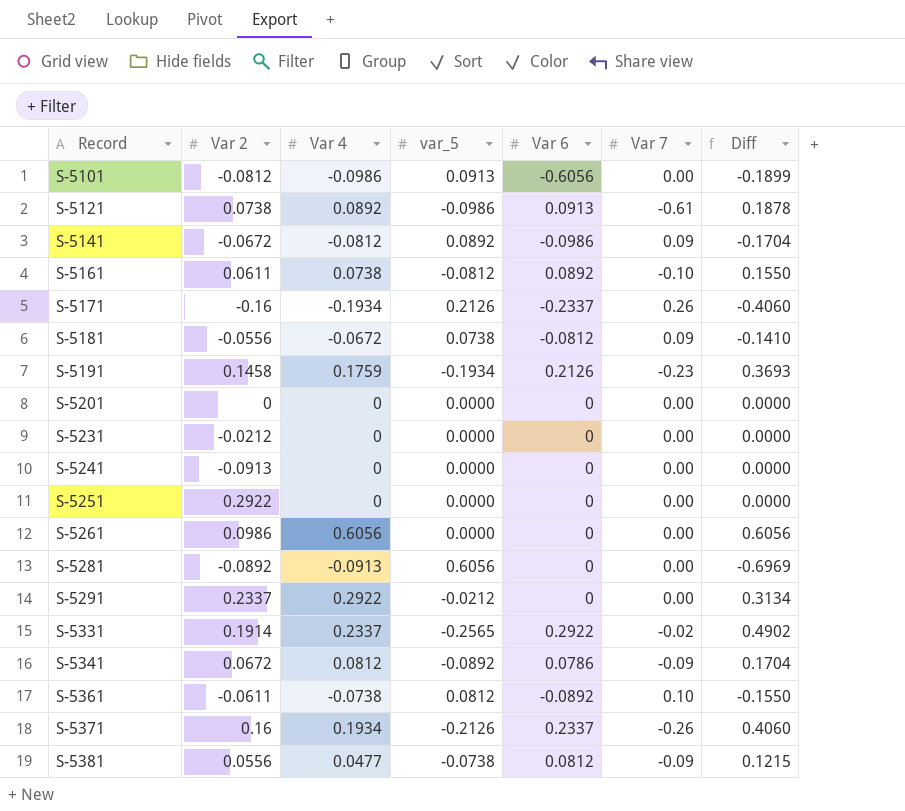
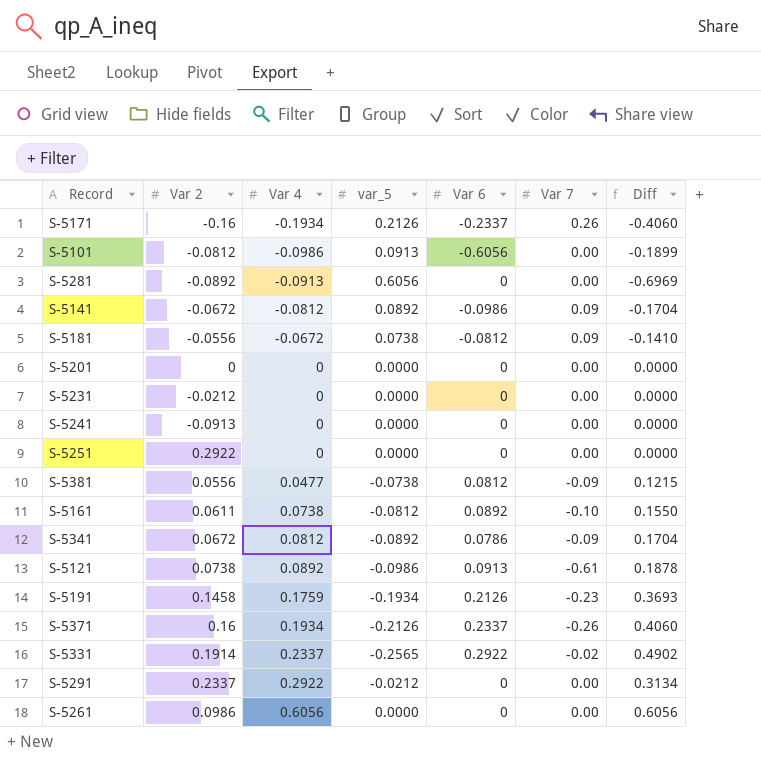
row order: Record ascending -> Var 4 ascending
row S-5361: -0.0611 | -0.0738 | 0.0812 | -0.0892 | 0.10 | -0.1550 -> none

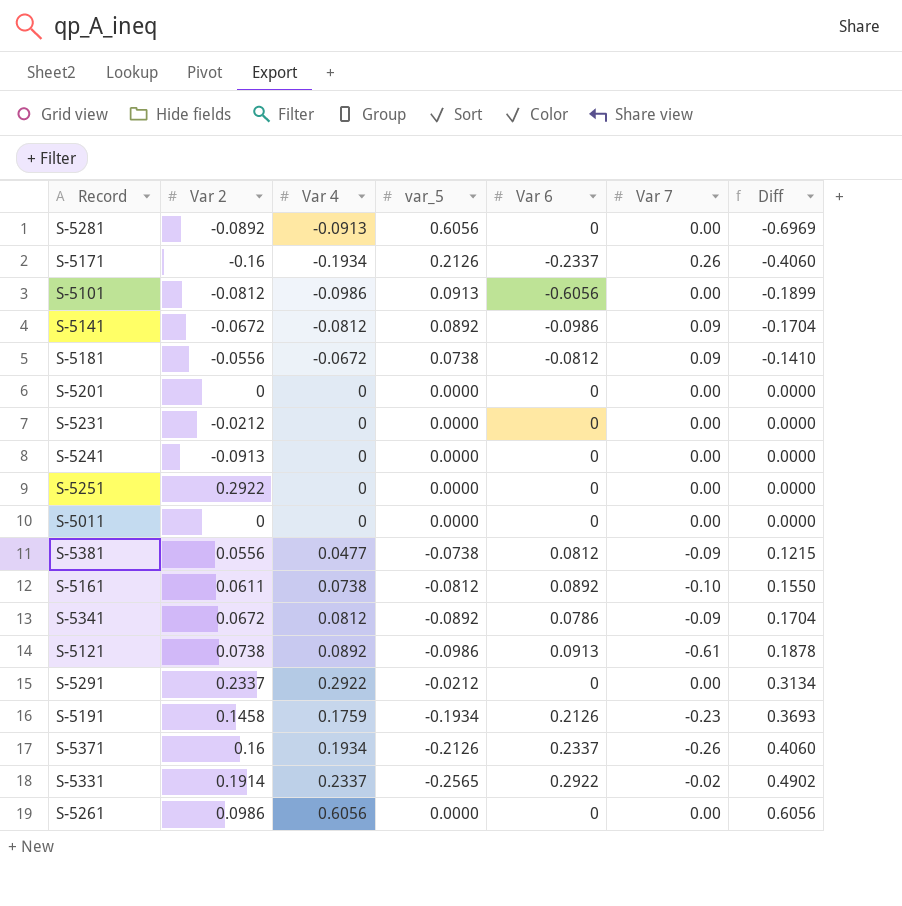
row order: Var 4 ascending -> Diff ascending
row S-5011: none -> 0 | 0 | 0.0000 | 0 | 0.00 | 0.0000

